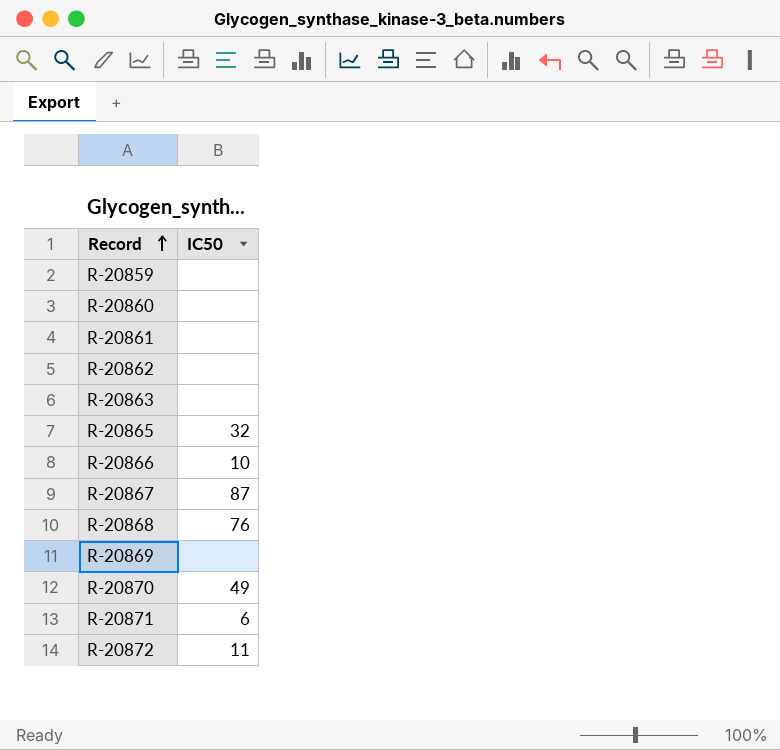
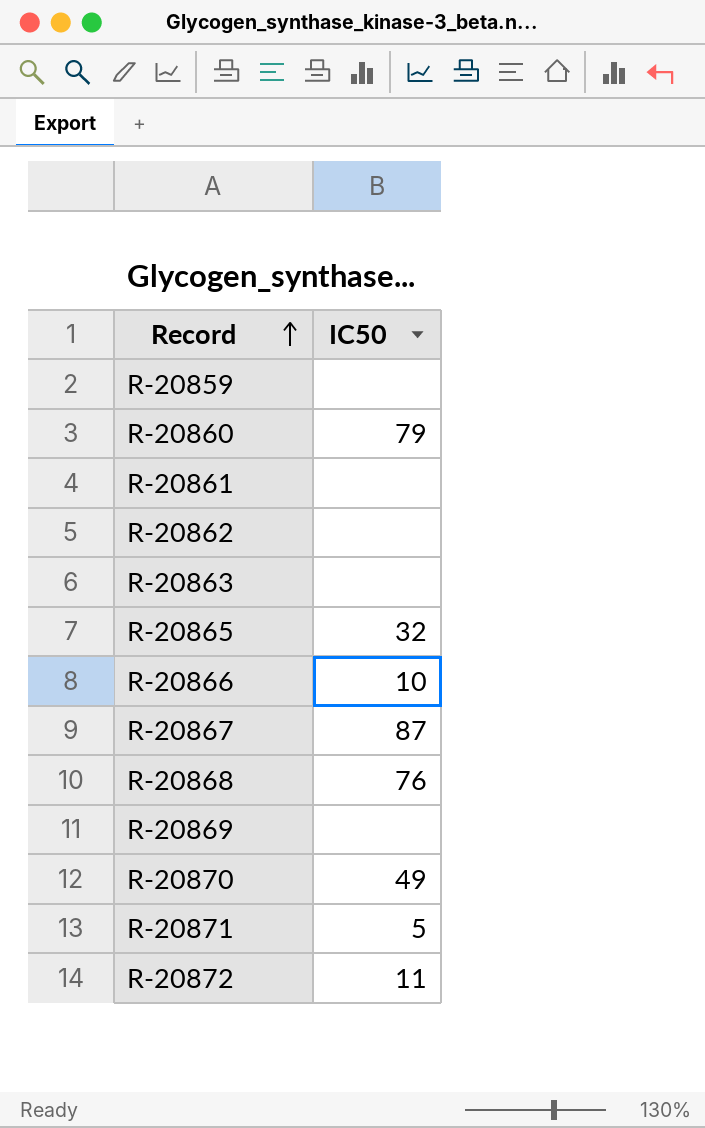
R-20860 | IC50: none -> 79
R-20871 | IC50: 6 -> 5

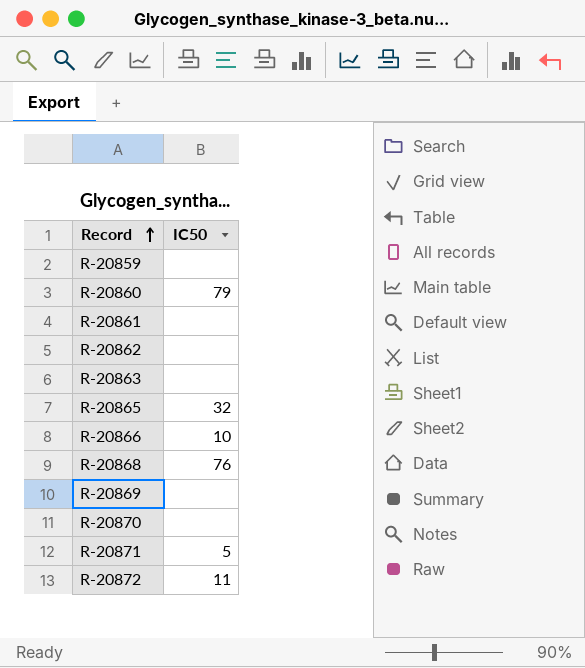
row R-20867: 87 -> none
R-20870 | IC50: 49 -> none

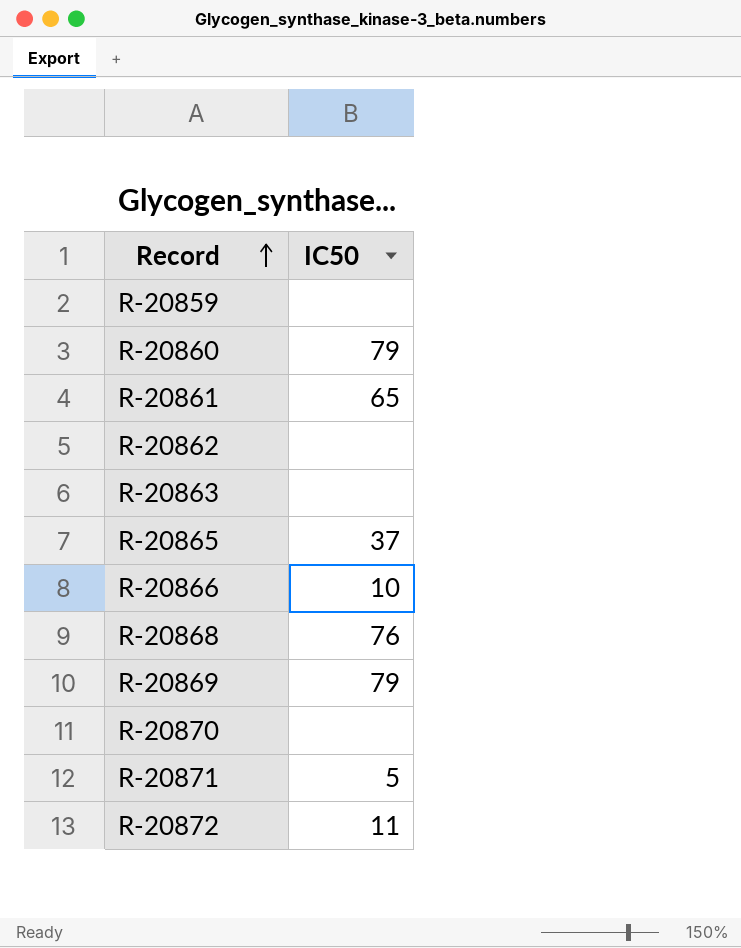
R-20861 | IC50: none -> 65
R-20865 | IC50: 32 -> 37
R-20869 | IC50: none -> 79

